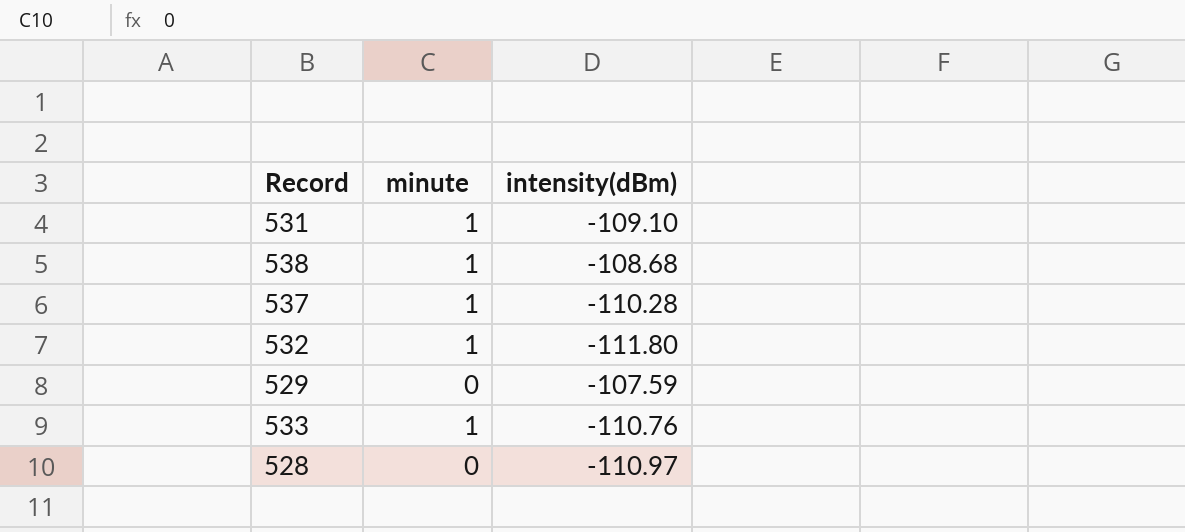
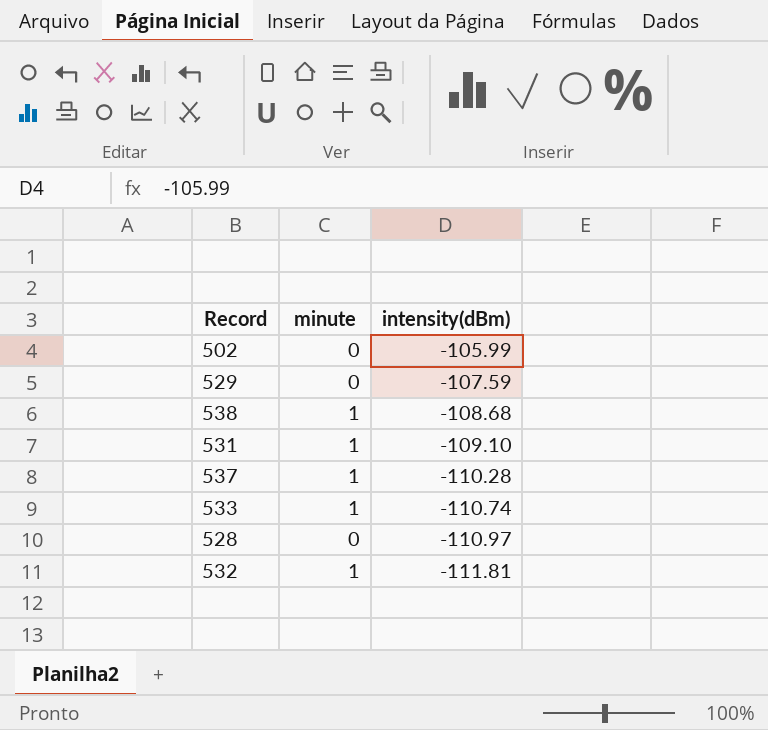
row order: none -> intensity(dBm) descending
row 502: none -> 0 | -105.99
533 | intensity(dBm): -110.76 -> -110.74
532 | intensity(dBm): -111.80 -> -111.81

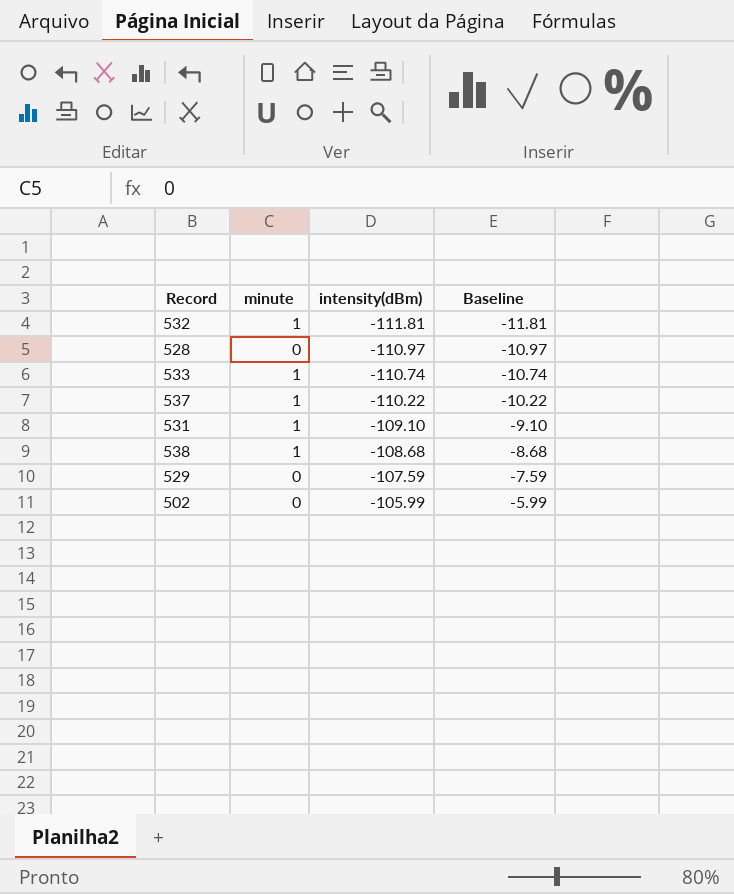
row order: intensity(dBm) descending -> intensity(dBm) ascending
column Baseline | formula: none -> [intensity(dBm)] + 100
537 | intensity(dBm): -110.28 -> -110.22

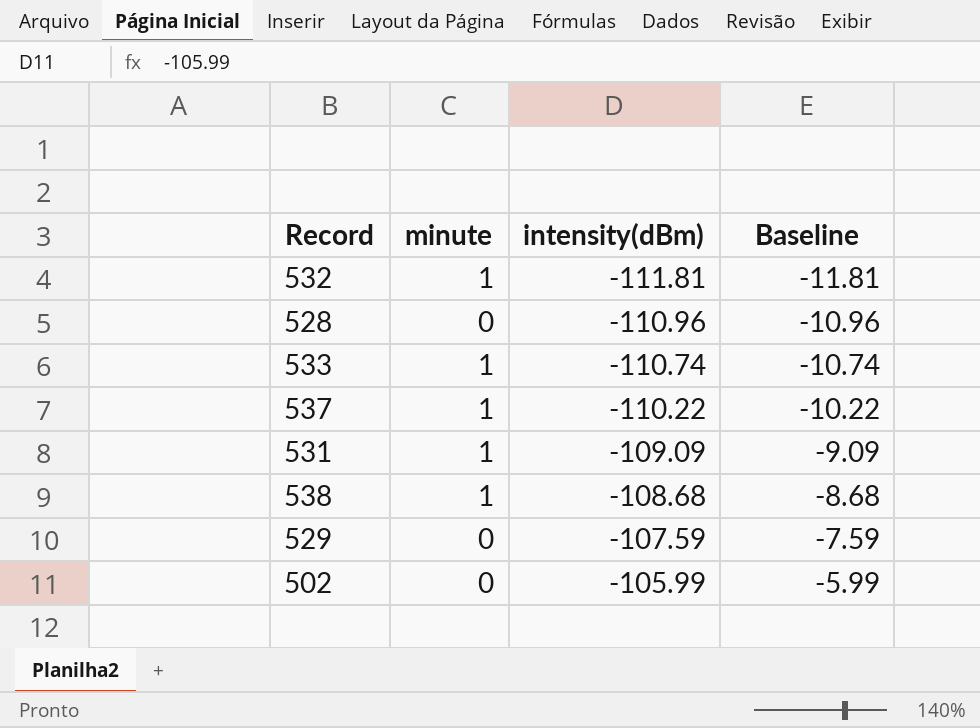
528 | intensity(dBm): -110.97 -> -110.96
528 | Baseline: -10.97 -> -10.96
531 | intensity(dBm): -109.10 -> -109.09
531 | Baseline: -9.10 -> -9.09

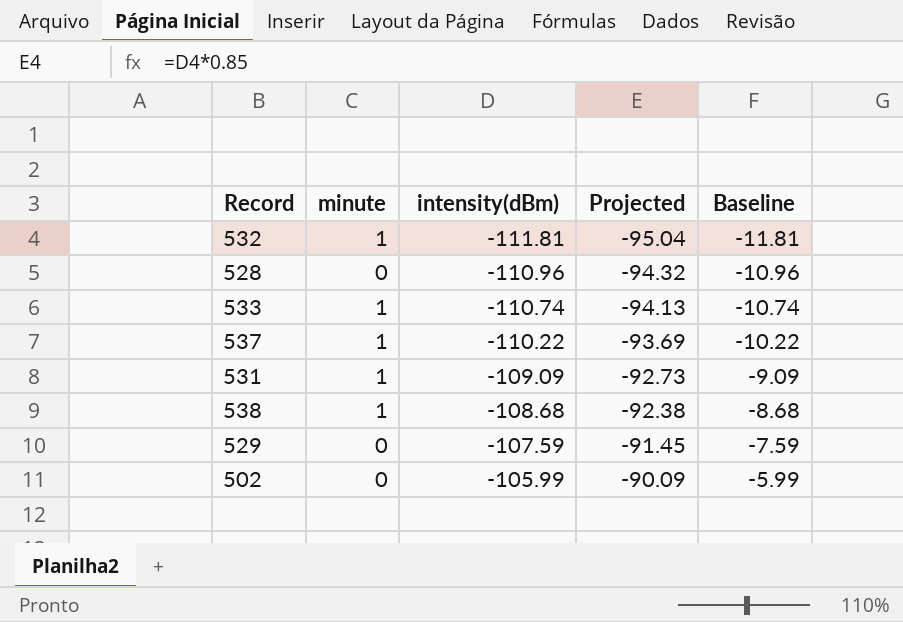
column Projected | formula: none -> [intensity(dBm)] * 0.85

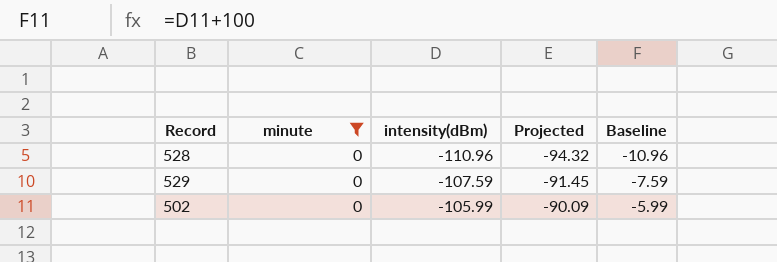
filter: none -> minute = 0

